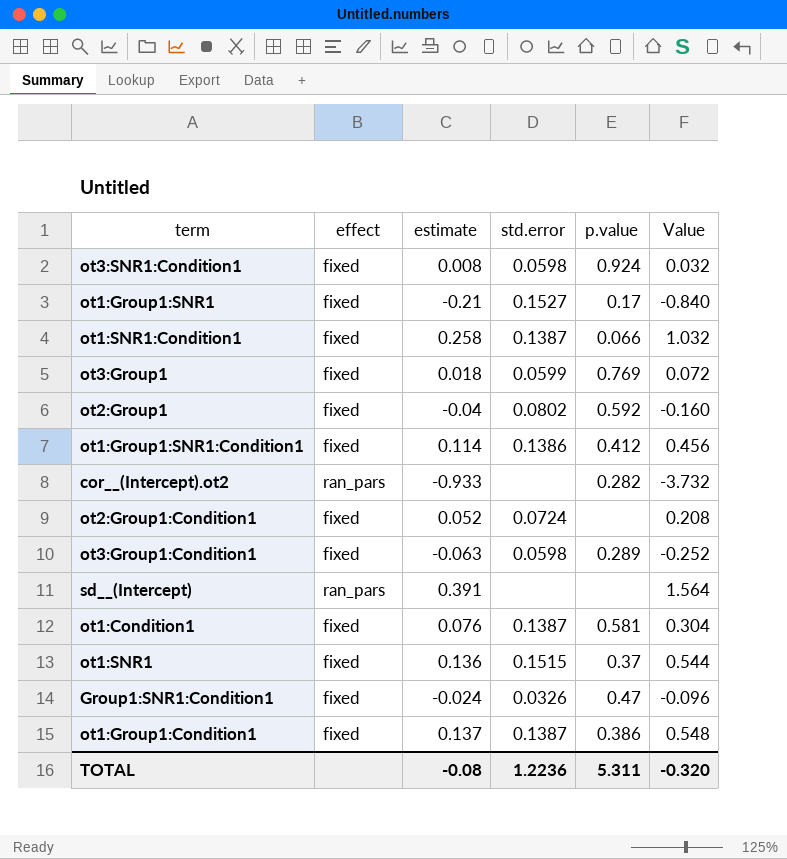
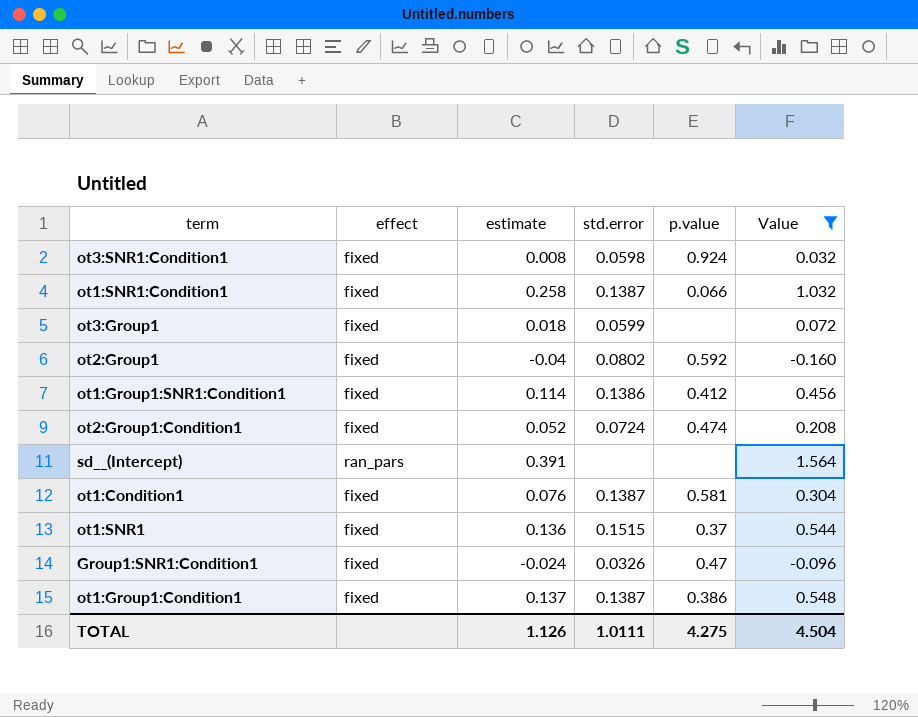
filter: none -> Value >= -0.160
ot3:Group1 | p.value: 0.769 -> none
ot2:Group1:Condition1 | p.value: none -> 0.474
TOTAL | estimate: -0.08 -> 1.126
TOTAL | std.error: 1.2236 -> 1.0111
TOTAL | p.value: 5.311 -> 4.275
TOTAL | Value: -0.320 -> 4.504

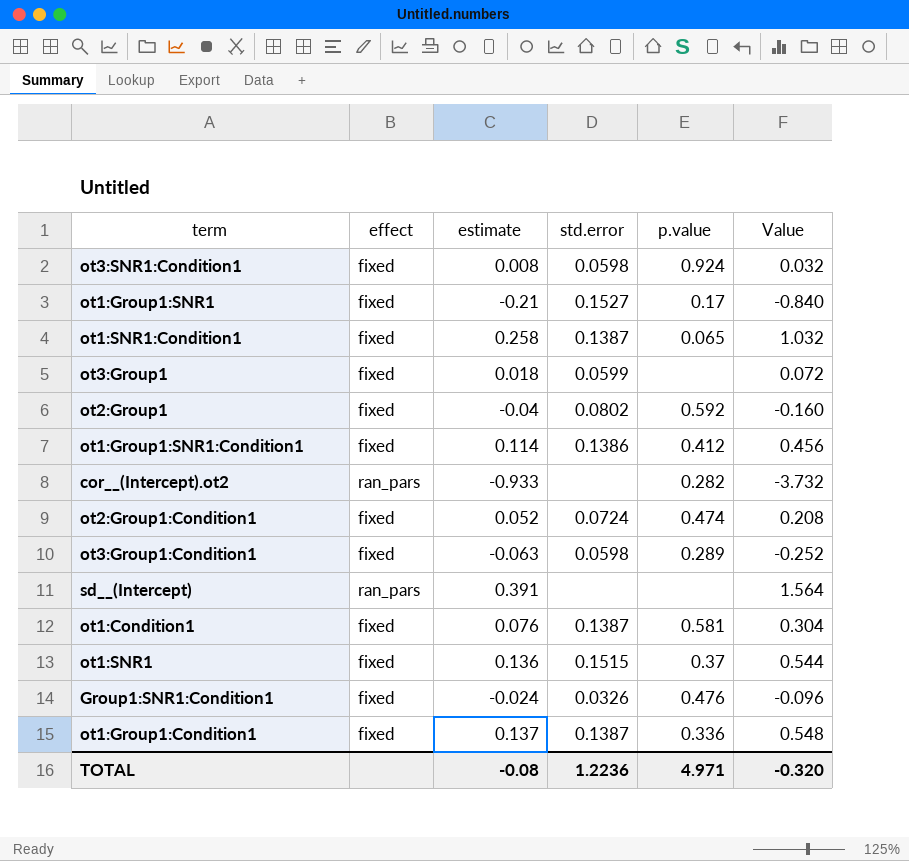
filter: Value >= -0.160 -> none
ot1:SNR1:Condition1 | p.value: 0.066 -> 0.065
Group1:SNR1:Condition1 | p.value: 0.47 -> 0.476
ot1:Group1:Condition1 | p.value: 0.386 -> 0.336
TOTAL | estimate: 1.126 -> -0.08
TOTAL | std.error: 1.0111 -> 1.2236
TOTAL | p.value: 4.275 -> 4.971
TOTAL | Value: 4.504 -> -0.320

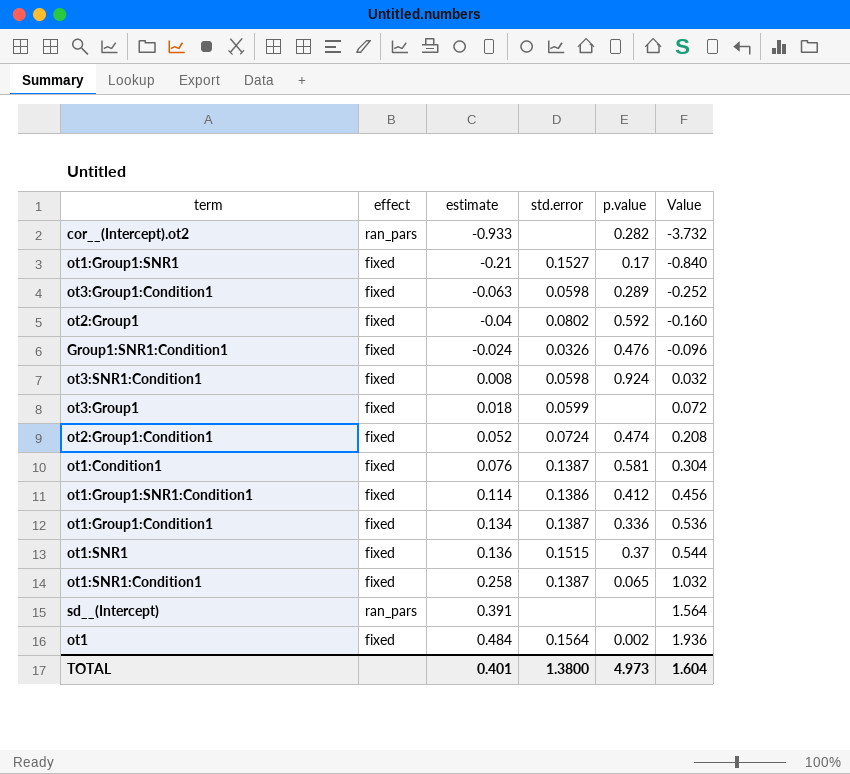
row order: none -> estimate ascending
ot1:Group1:Condition1 | estimate: 0.137 -> 0.134
ot1:Group1:Condition1 | Value: 0.548 -> 0.536
row ot1: none -> fixed | 0.484 | 0.1564 | 0.002 | 1.936
TOTAL | estimate: -0.08 -> 0.401
TOTAL | std.error: 1.2236 -> 1.3800
TOTAL | p.value: 4.971 -> 4.973
TOTAL | Value: -0.320 -> 1.604

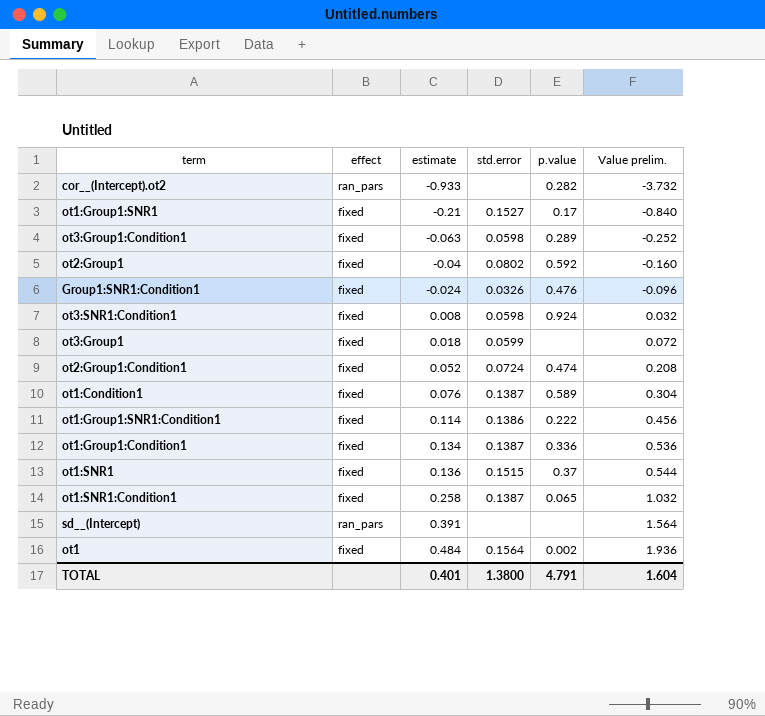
column name: Value -> Value prelim.
ot1:Condition1 | p.value: 0.581 -> 0.589
ot1:Group1:SNR1:Condition1 | p.value: 0.412 -> 0.222
TOTAL | p.value: 4.973 -> 4.791

